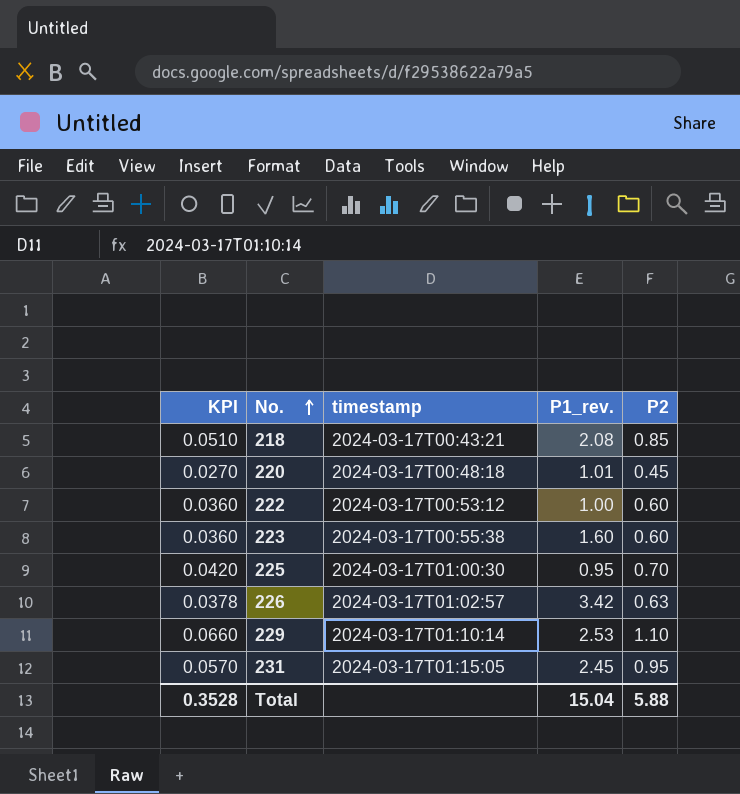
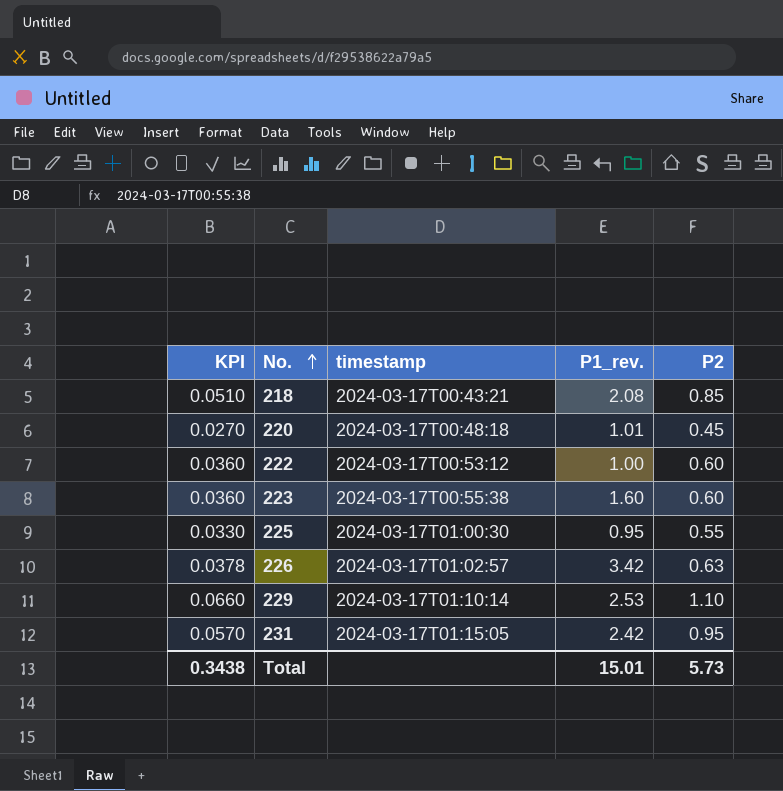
225 | KPI: 0.0420 -> 0.0330
225 | P2: 0.70 -> 0.55
231 | P1_rev.: 2.45 -> 2.42
Total | KPI: 0.3528 -> 0.3438
Total | P1_rev.: 15.04 -> 15.01
Total | P2: 5.88 -> 5.73

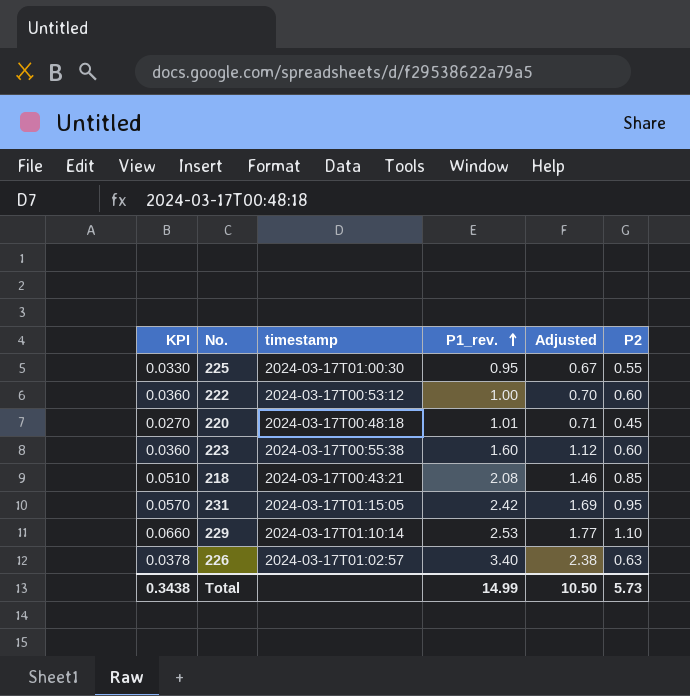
row order: No. ascending -> P1_rev. ascending
column Adjusted | formula: none -> [P1_rev.] * 0.7
226 | P1_rev.: 3.42 -> 3.40
Total | P1_rev.: 15.01 -> 14.99

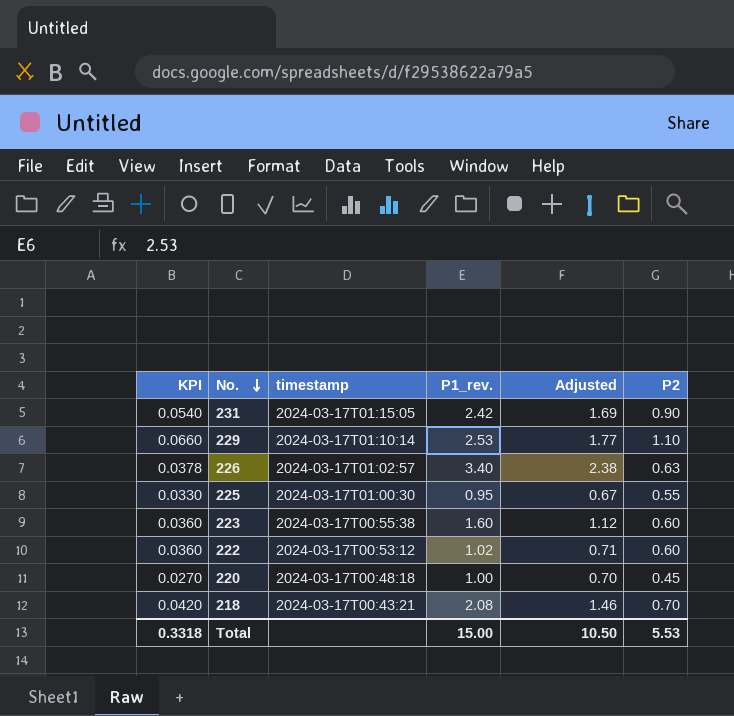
row order: P1_rev. ascending -> No. descending
231 | KPI: 0.0570 -> 0.0540
231 | P2: 0.95 -> 0.90
222 | P1_rev.: 1.00 -> 1.02
222 | Adjusted: 0.70 -> 0.71
220 | P1_rev.: 1.01 -> 1.00
220 | Adjusted: 0.71 -> 0.70
218 | KPI: 0.0510 -> 0.0420
218 | P2: 0.85 -> 0.70
Total | KPI: 0.3438 -> 0.3318
Total | P1_rev.: 14.99 -> 15.00
Total | P2: 5.73 -> 5.53

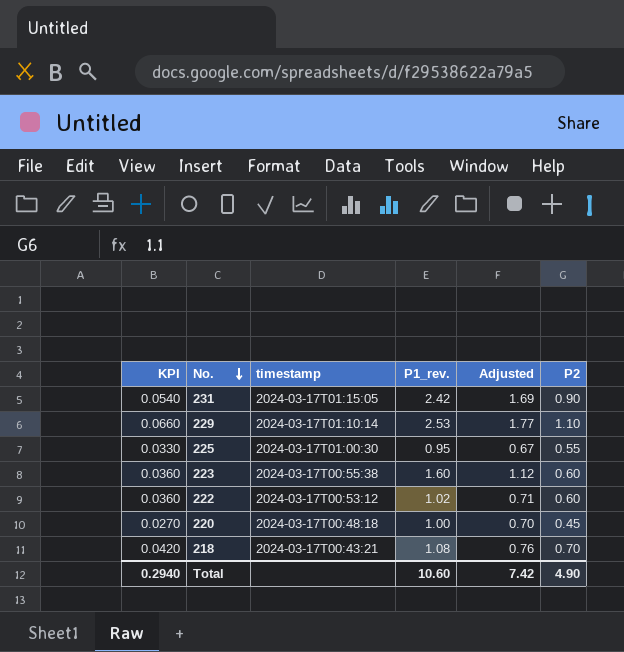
row 226: 0.0378 | 2024-03-17T01:02:57 | 3.40 | 2.38 | 0.63 -> none
218 | P1_rev.: 2.08 -> 1.08
218 | Adjusted: 1.46 -> 0.76
Total | KPI: 0.3318 -> 0.2940
Total | P1_rev.: 15.00 -> 10.60
Total | Adjusted: 10.50 -> 7.42
Total | P2: 5.53 -> 4.90

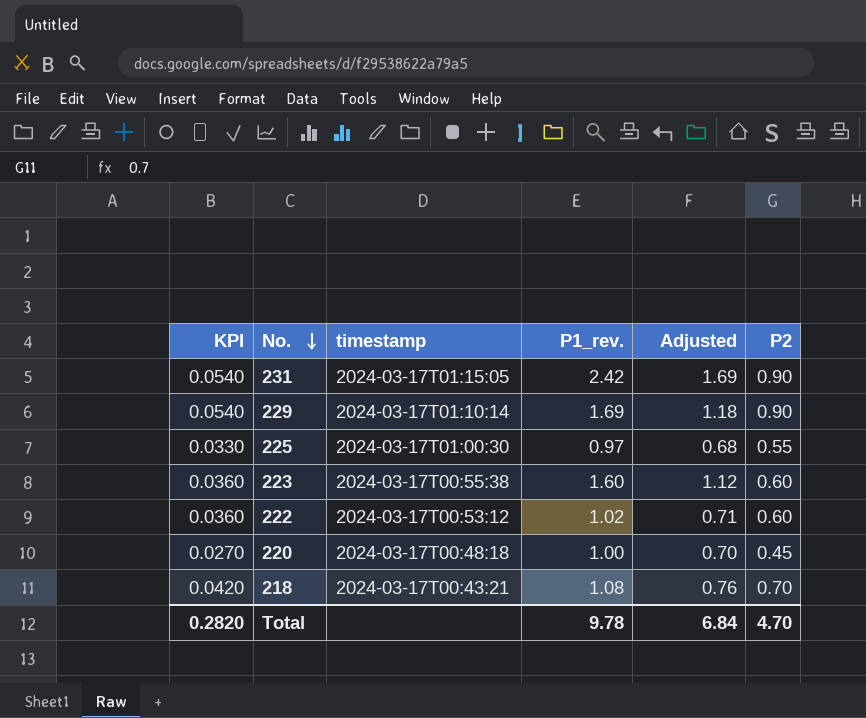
229 | KPI: 0.0660 -> 0.0540
229 | P1_rev.: 2.53 -> 1.69
229 | Adjusted: 1.77 -> 1.18
229 | P2: 1.10 -> 0.90
225 | P1_rev.: 0.95 -> 0.97
225 | Adjusted: 0.67 -> 0.68
Total | KPI: 0.2940 -> 0.2820
Total | P1_rev.: 10.60 -> 9.78
Total | Adjusted: 7.42 -> 6.84
Total | P2: 4.90 -> 4.70

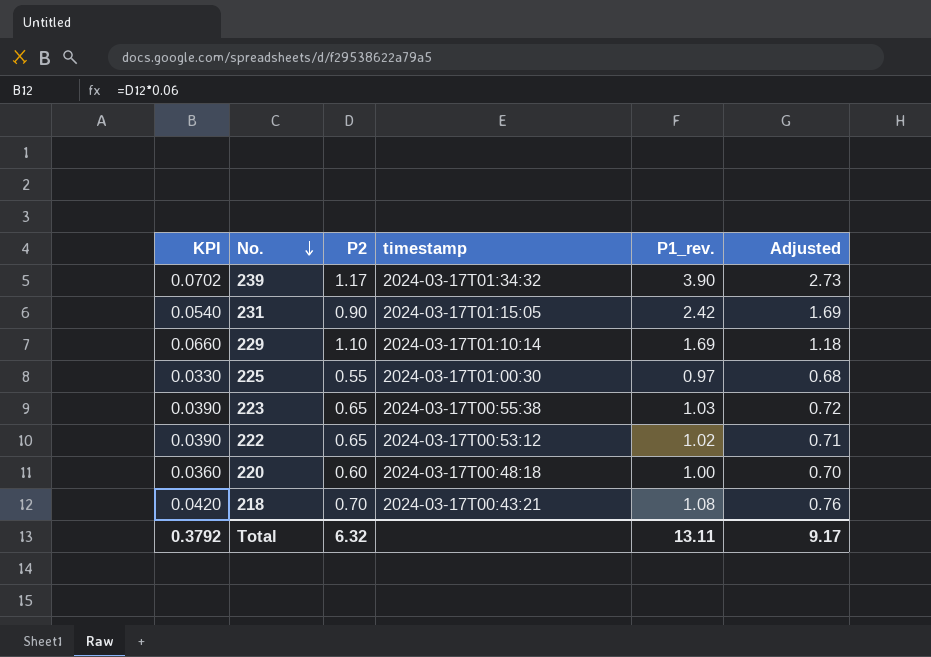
column P2 | position: 6 -> 3
row 239: none -> 0.0702 | 1.17 | 2024-03-17T01:34:32 | 3.90 | 2.73
229 | KPI: 0.0540 -> 0.0660
229 | P2: 0.90 -> 1.10
223 | KPI: 0.0360 -> 0.0390
223 | P2: 0.60 -> 0.65
223 | P1_rev.: 1.60 -> 1.03
223 | Adjusted: 1.12 -> 0.72
222 | KPI: 0.0360 -> 0.0390
222 | P2: 0.60 -> 0.65
220 | KPI: 0.0270 -> 0.0360
220 | P2: 0.45 -> 0.60
Total | KPI: 0.2820 -> 0.3792
Total | P2: 4.70 -> 6.32
Total | P1_rev.: 9.78 -> 13.11
Total | Adjusted: 6.84 -> 9.17

